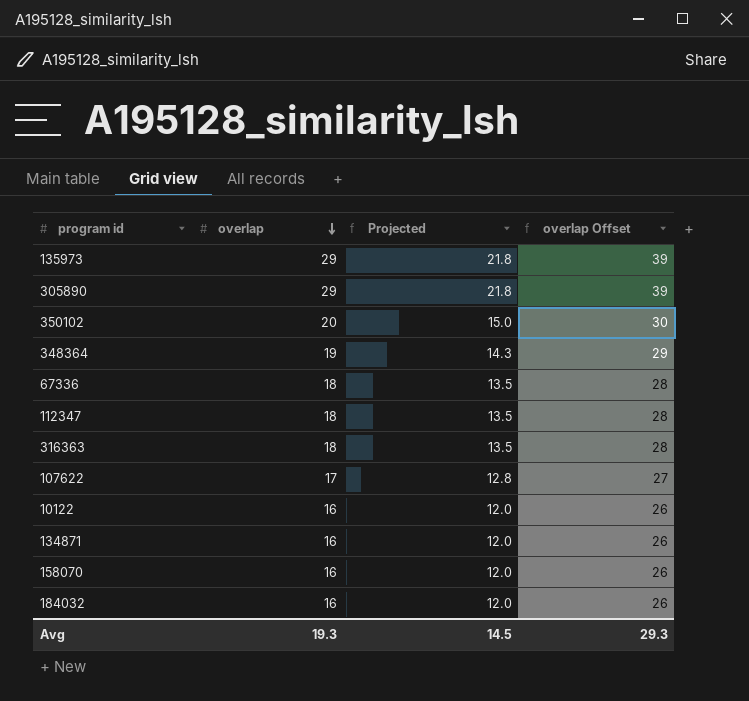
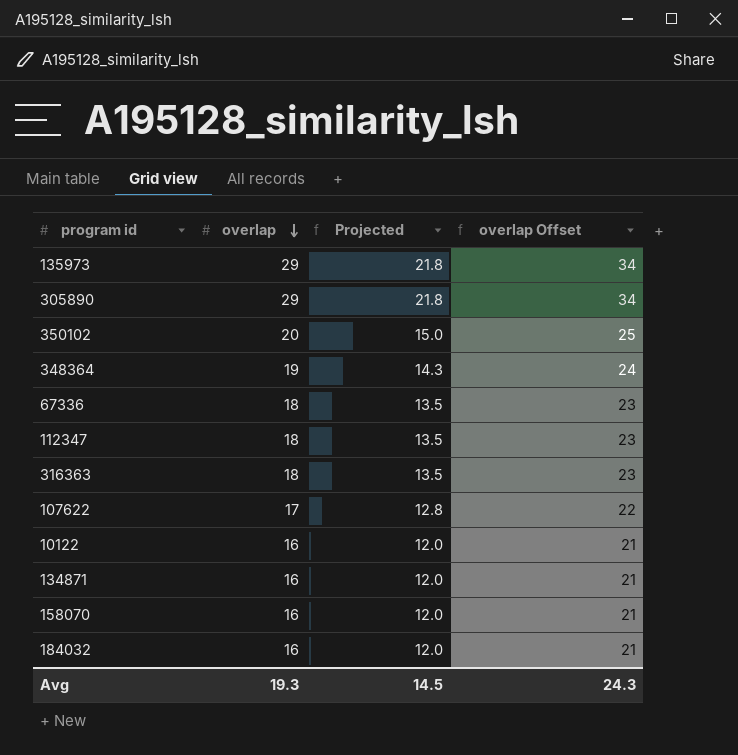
column overlap Offset | formula: [overlap] + 10 -> [overlap] + 5
Avg | overlap Offset: 29.3 -> 24.3

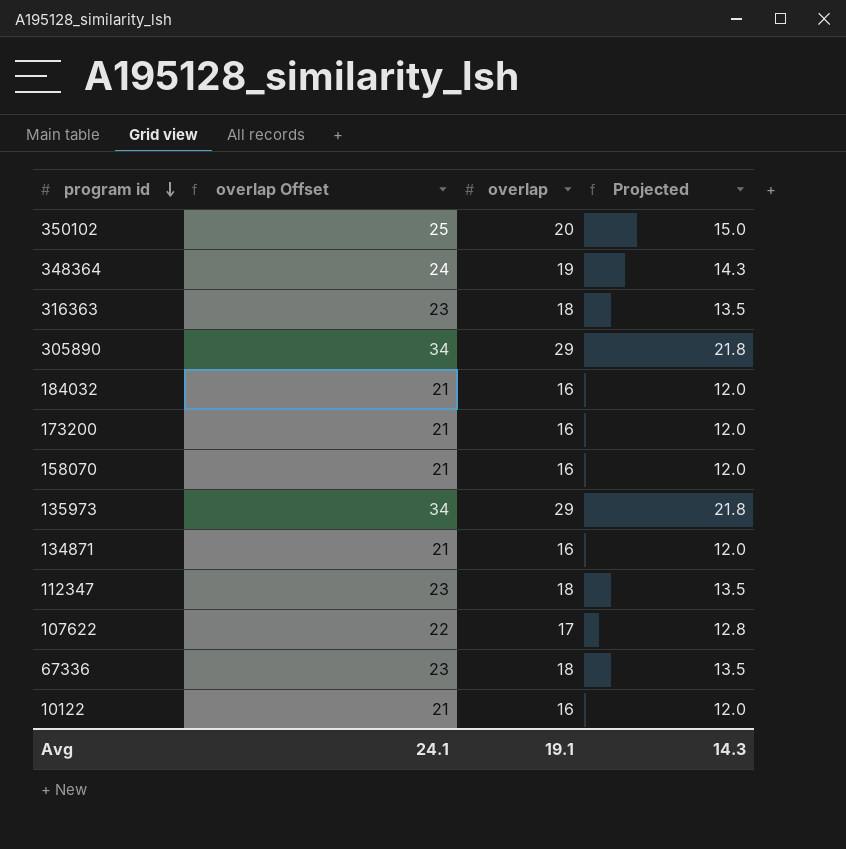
row order: overlap descending -> program id descending
column overlap Offset | position: 4 -> 2
row 173200: none -> 21 | 16 | 12.0
Avg | overlap Offset: 24.3 -> 24.1
Avg | overlap: 19.3 -> 19.1
Avg | Projected: 14.5 -> 14.3

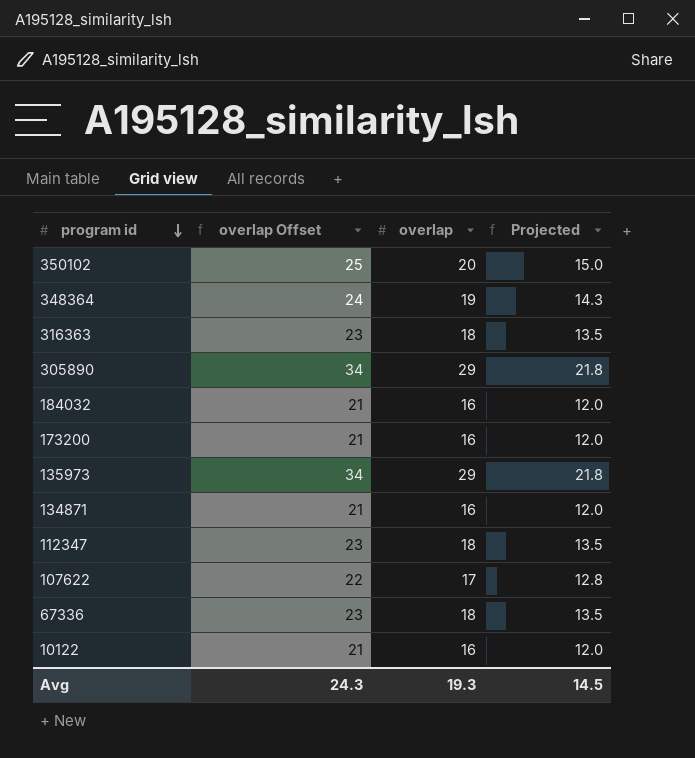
row 158070: 21 | 16 | 12.0 -> none
Avg | overlap Offset: 24.1 -> 24.3
Avg | overlap: 19.1 -> 19.3
Avg | Projected: 14.3 -> 14.5

